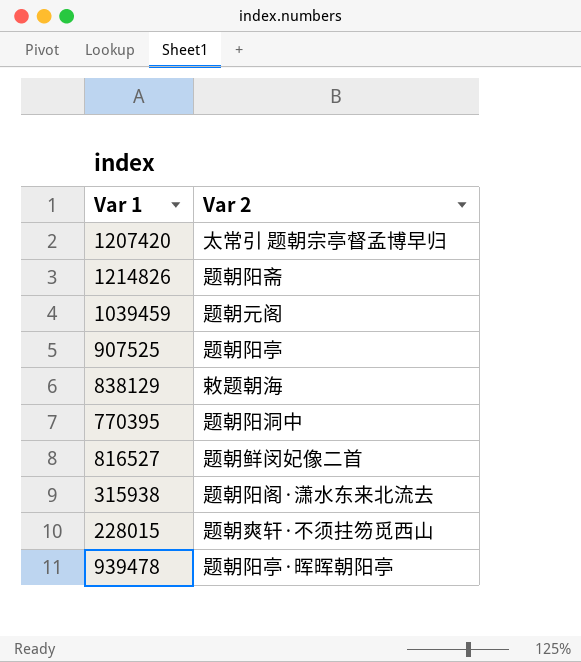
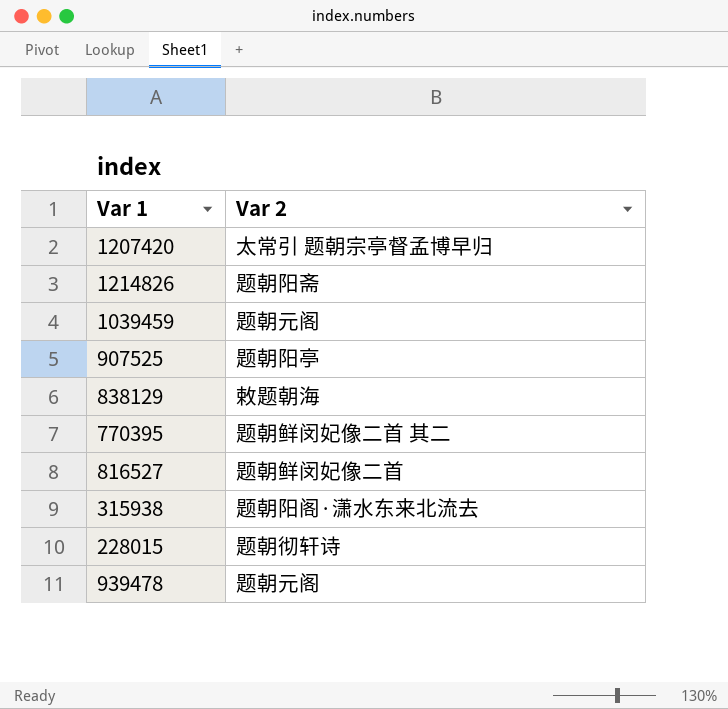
770395 | Var 2: 题朝阳洞中 -> 题朝鲜闵妃像二首 其二
228015 | Var 2: 题朝爽轩·不须拄笏觅西山 -> 题朝彻轩诗
939478 | Var 2: 题朝阳亭·晖晖朝阳亭 -> 题朝元阁

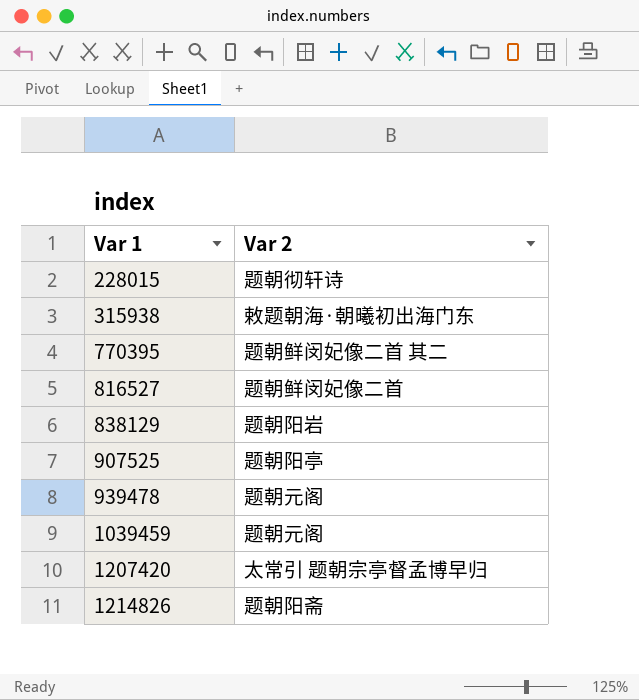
row order: none -> Var 1 ascending
315938 | Var 2: 题朝阳阁·潇水东来北流去 -> 敕题朝海·朝曦初出海门东
838129 | Var 2: 敕题朝海 -> 题朝阳岩

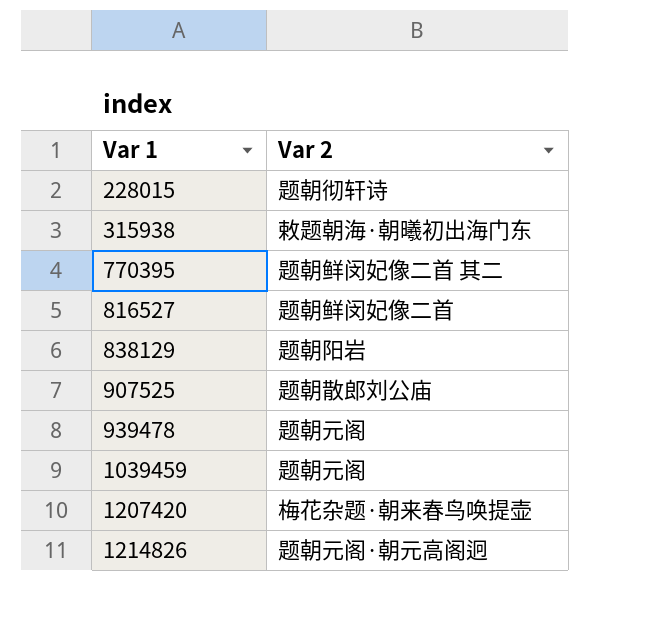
907525 | Var 2: 题朝阳亭 -> 题朝散郎刘公庙
1207420 | Var 2: 太常引 题朝宗亭督孟博早归 -> 梅花杂题·朝来春鸟唤提壶
1214826 | Var 2: 题朝阳斋 -> 题朝元阁·朝元高阁迥

